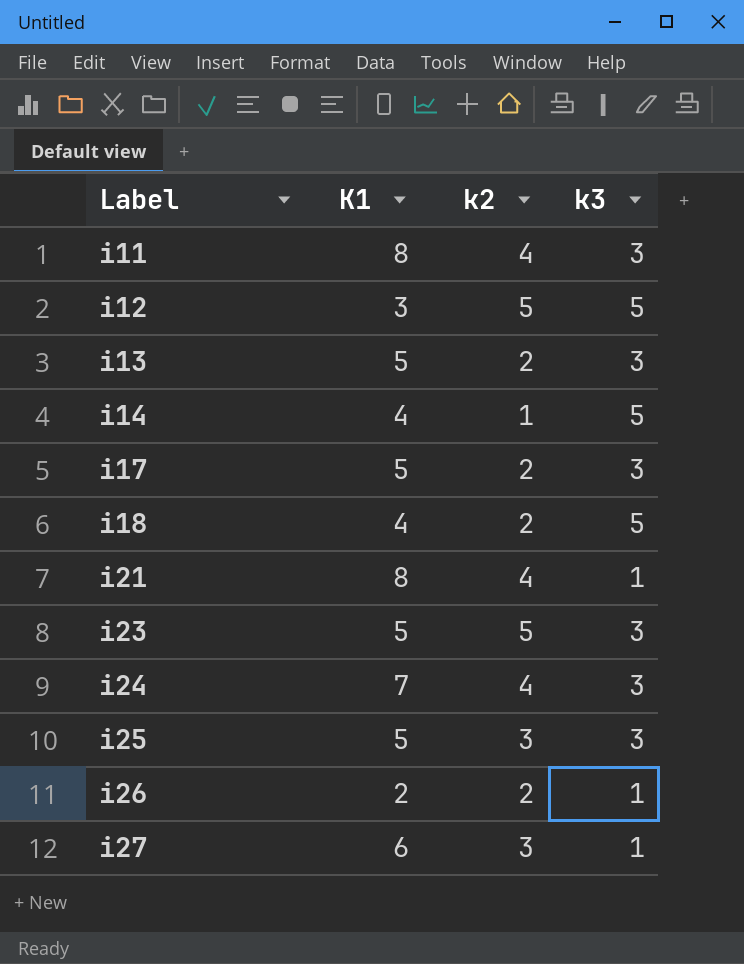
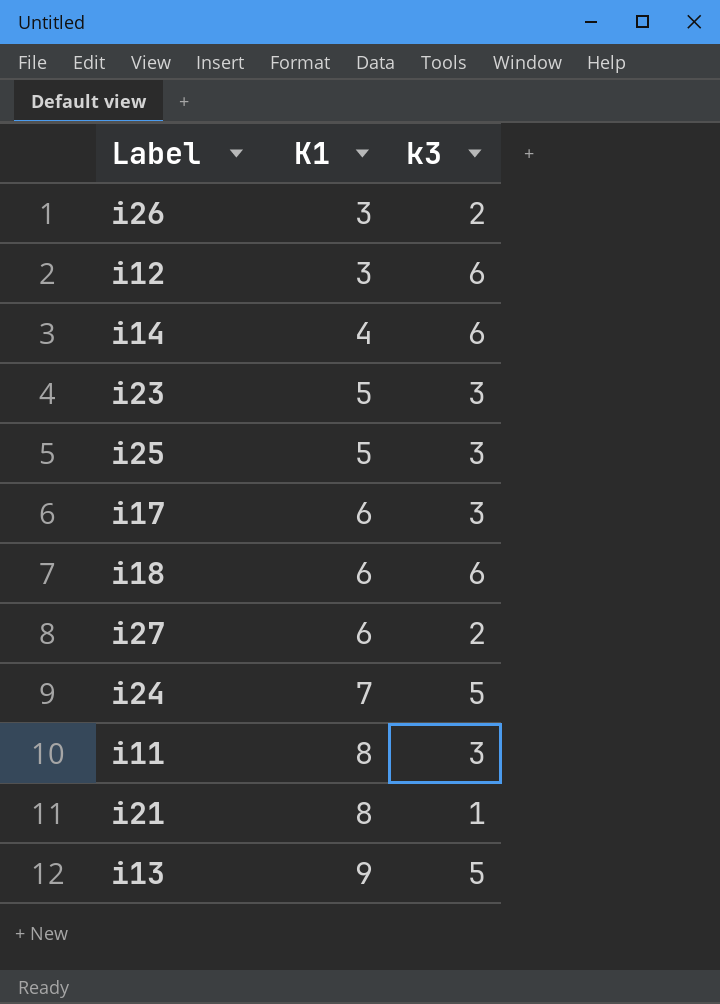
row order: Label ascending -> K1 ascending
column k2 | position: 3 -> none
i26 | K1: 2 -> 3
i26 | k3: 1 -> 2
i12 | k3: 5 -> 6
i14 | k3: 5 -> 6
i17 | K1: 5 -> 6
i18 | K1: 4 -> 6
i18 | k3: 5 -> 6
i27 | k3: 1 -> 2
i24 | k3: 3 -> 5
i13 | K1: 5 -> 9
i13 | k3: 3 -> 5

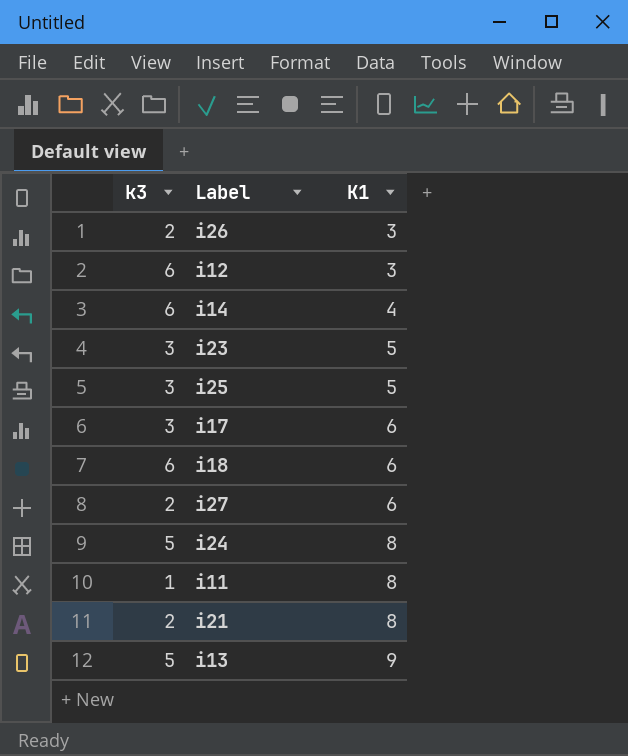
column k3 | position: 3 -> 1
i24 | K1: 7 -> 8
i11 | k3: 3 -> 1
i21 | k3: 1 -> 2

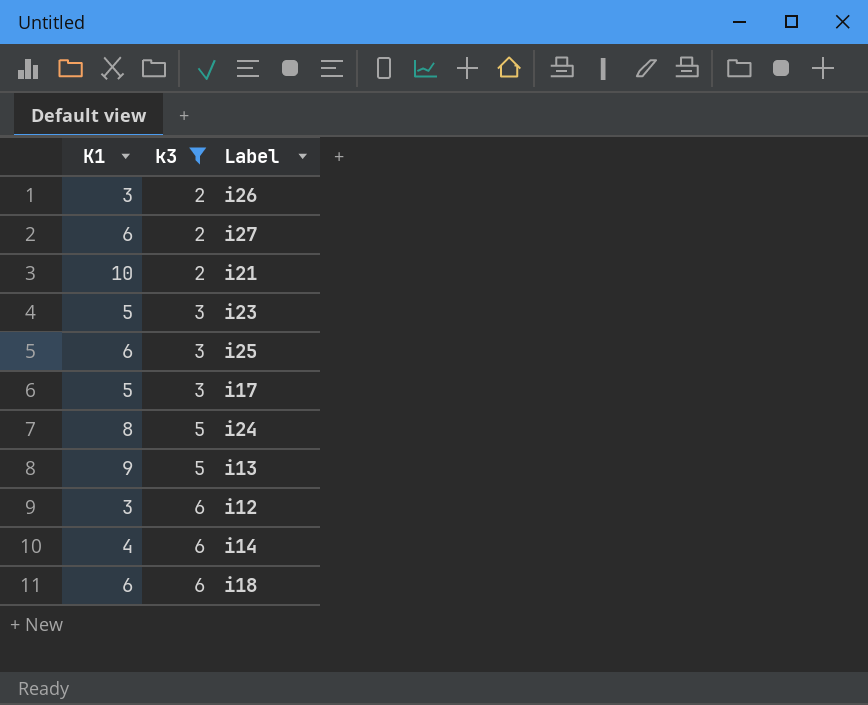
filter: none -> k3 != 1
row order: K1 ascending -> k3 ascending
column K1 | position: 3 -> 1
i21 | K1: 8 -> 10
i25 | K1: 5 -> 6
i17 | K1: 6 -> 5

